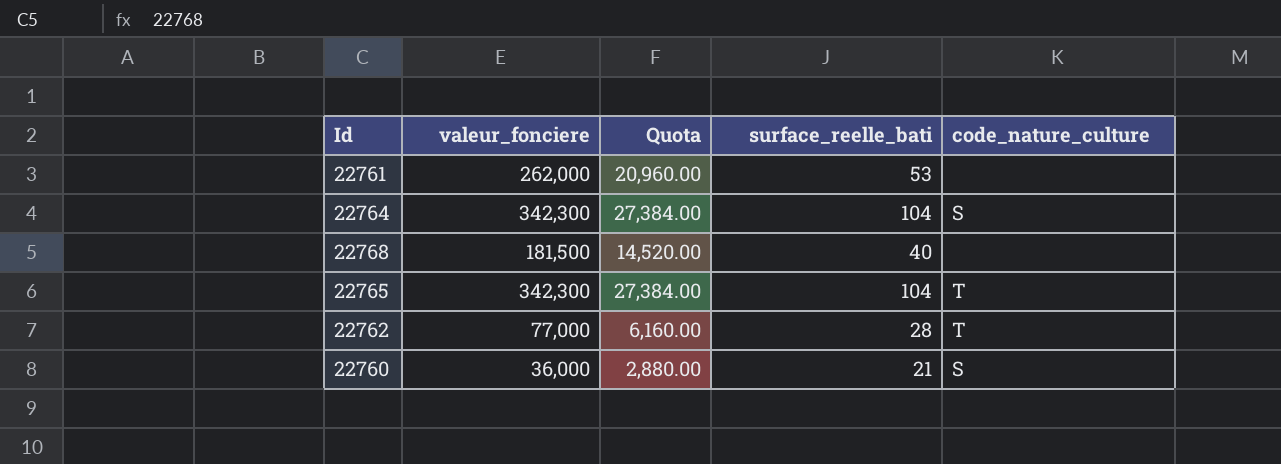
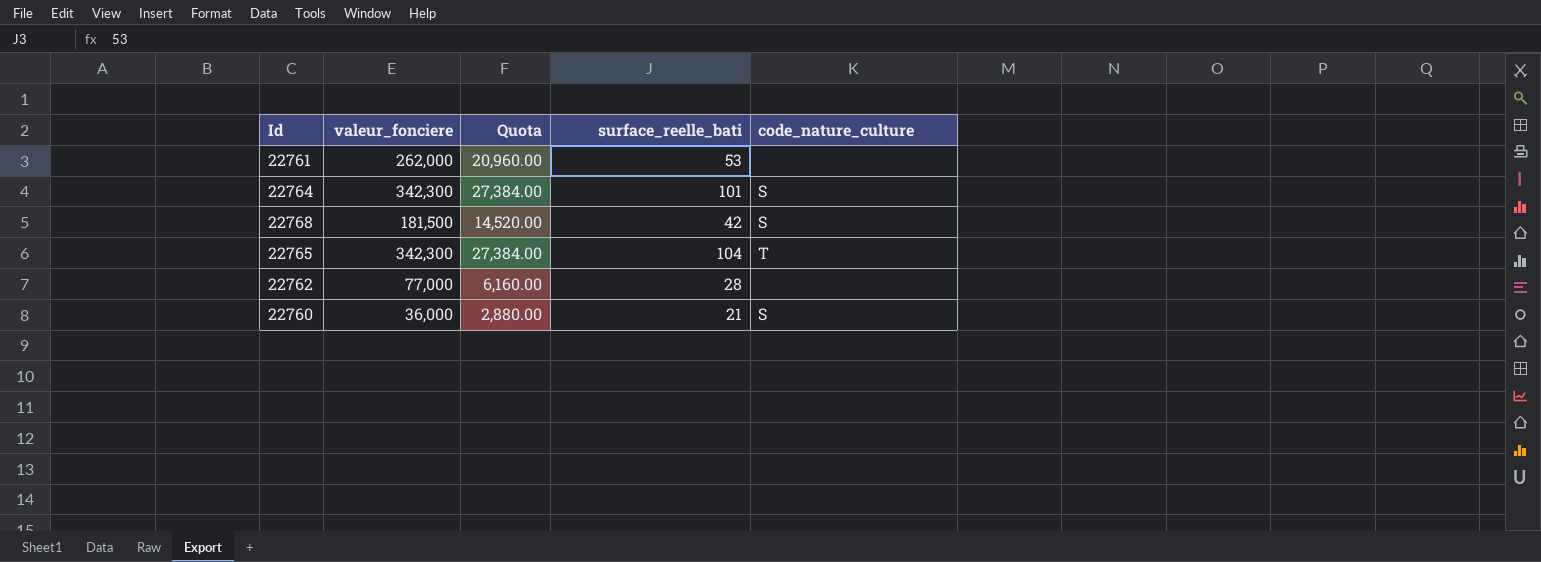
22764 | surface_reelle_bati: 104 -> 101
22768 | surface_reelle_bati: 40 -> 42
22768 | code_nature_culture: none -> S
22762 | code_nature_culture: T -> none

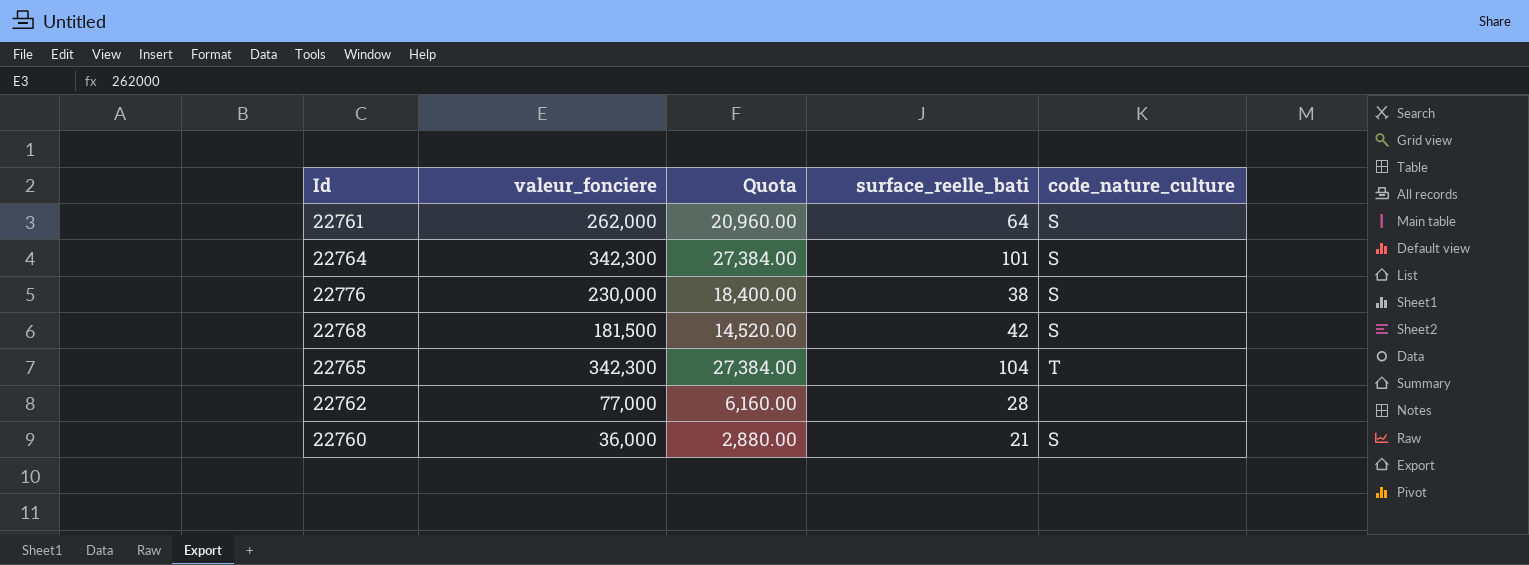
22761 | surface_reelle_bati: 53 -> 64
22761 | code_nature_culture: none -> S
row 22776: none -> 230,000 | 18,400.00 | 38 | S

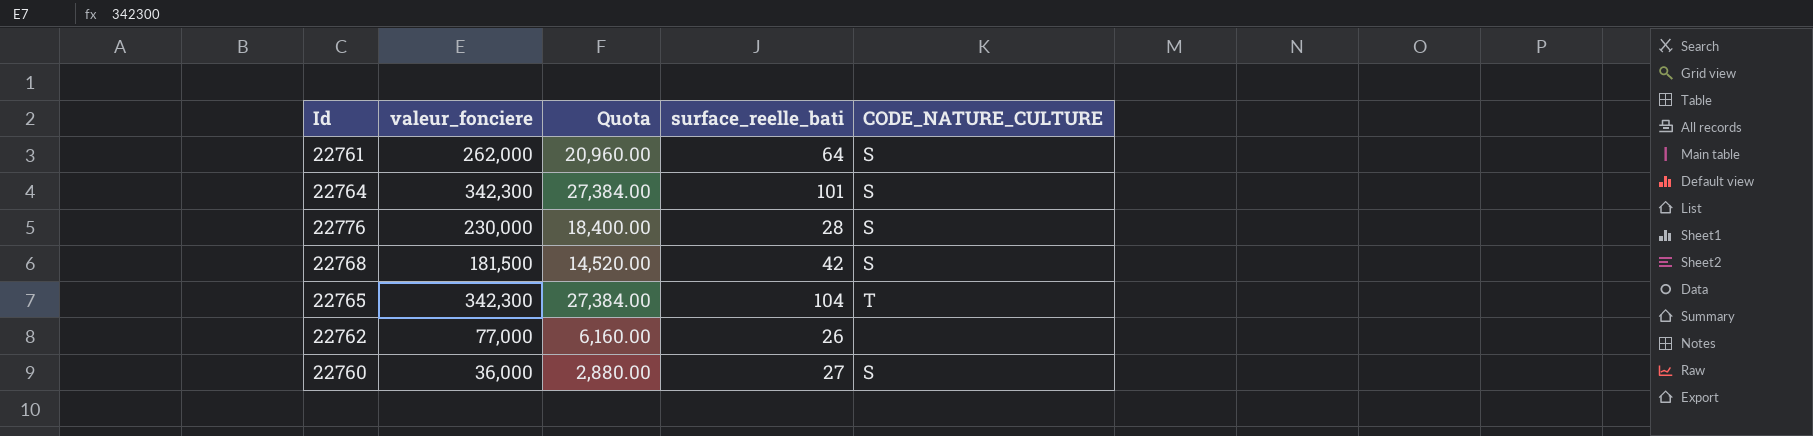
column name: code_nature_culture -> CODE_NATURE_CULTURE
22776 | surface_reelle_bati: 38 -> 28
22762 | surface_reelle_bati: 28 -> 26
22760 | surface_reelle_bati: 21 -> 27

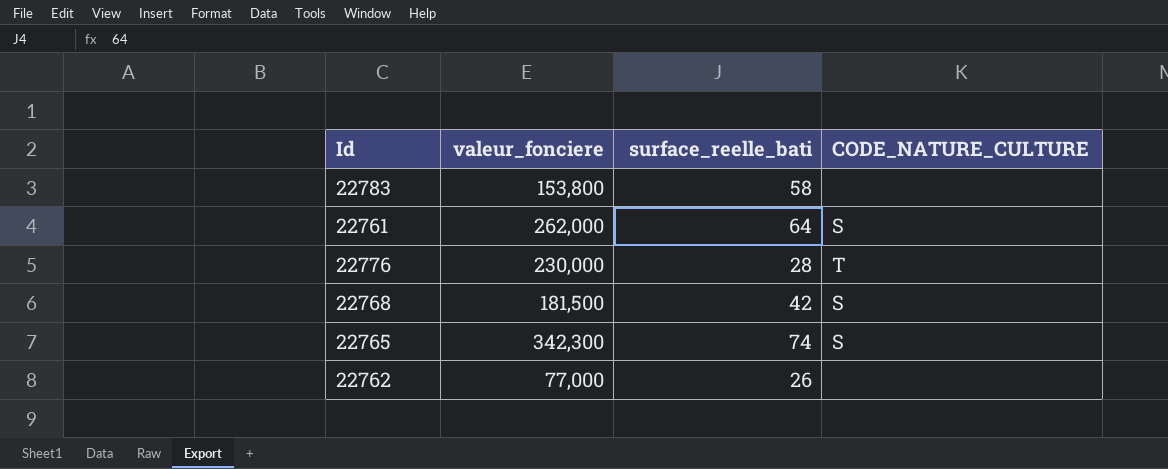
column Quota | formula: [valeur_fonciere] * 0.08 -> none
row 22764: 342,300 | 27,384.00 | 101 | S -> none
row 22760: 36,000 | 2,880.00 | 27 | S -> none
row 22783: none -> 153,800 | 58 | none
22776 | CODE_NATURE_CULTURE: S -> T
22765 | surface_reelle_bati: 104 -> 74
22765 | CODE_NATURE_CULTURE: T -> S

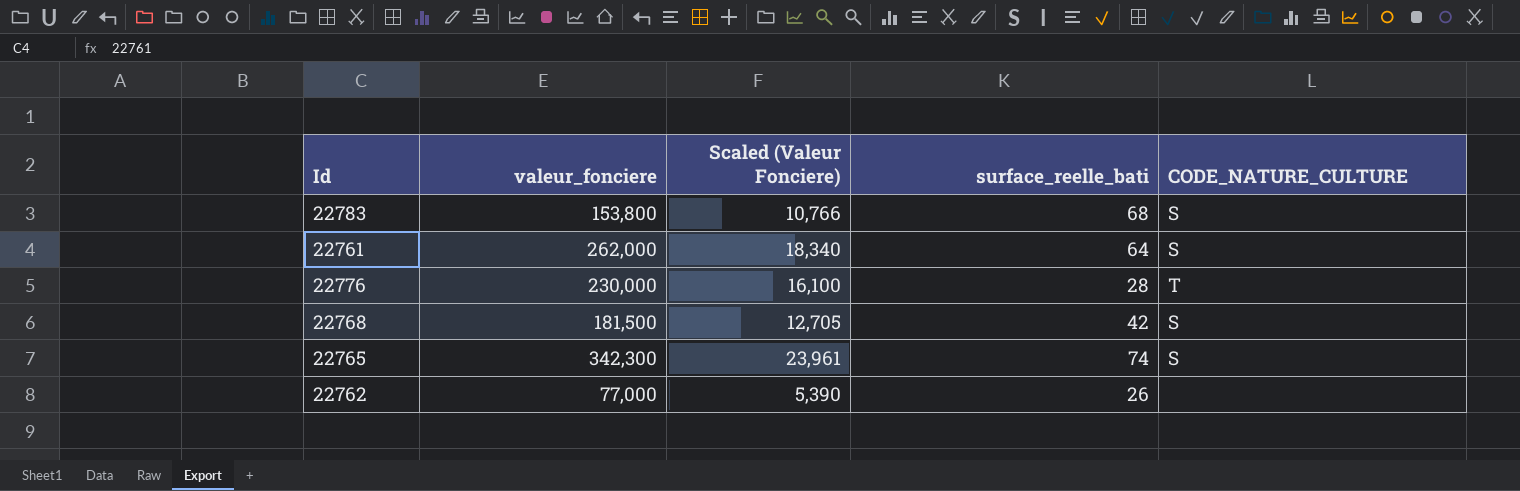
column Scaled (Valeur Fonciere) | formula: none -> [valeur_fonciere] * 0.07
22783 | surface_reelle_bati: 58 -> 68
22783 | CODE_NATURE_CULTURE: none -> S

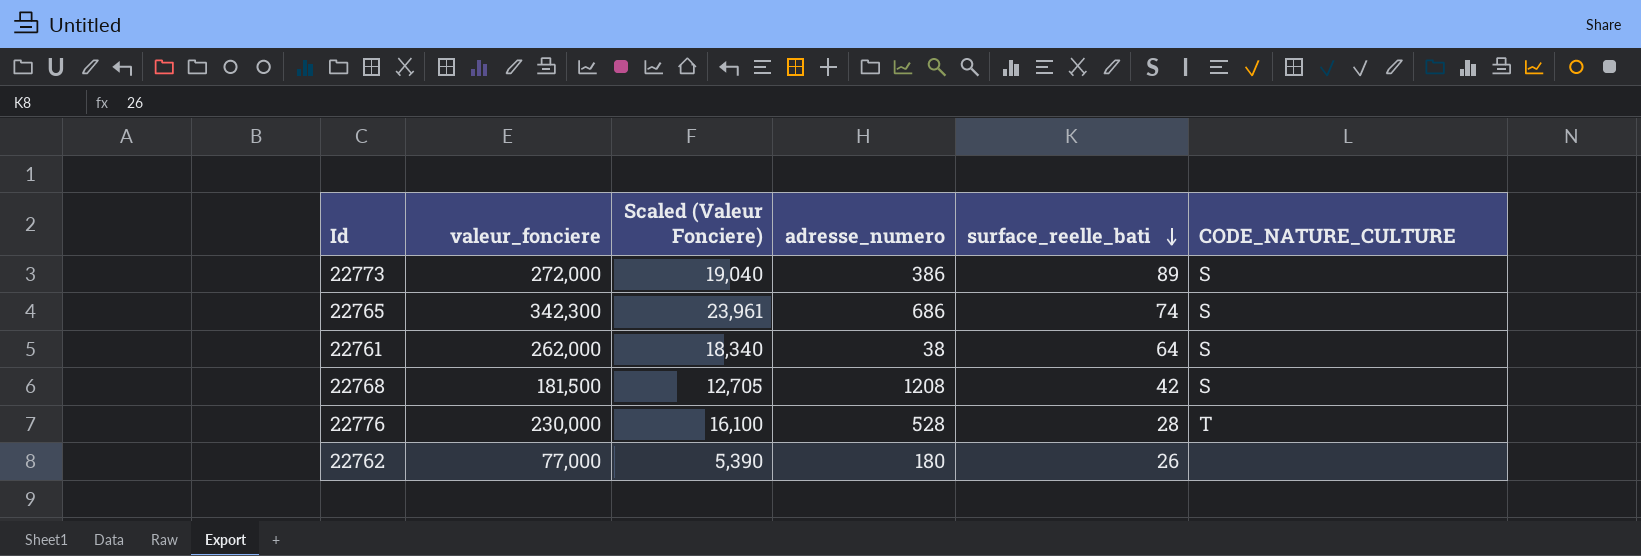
row order: none -> surface_reelle_bati descending
column adresse_numero | position: none -> 4
row 22783: 153,800 | 10,766 | 68 | S -> none
row 22773: none -> 272,000 | 19,040 | 386 | 89 | S

